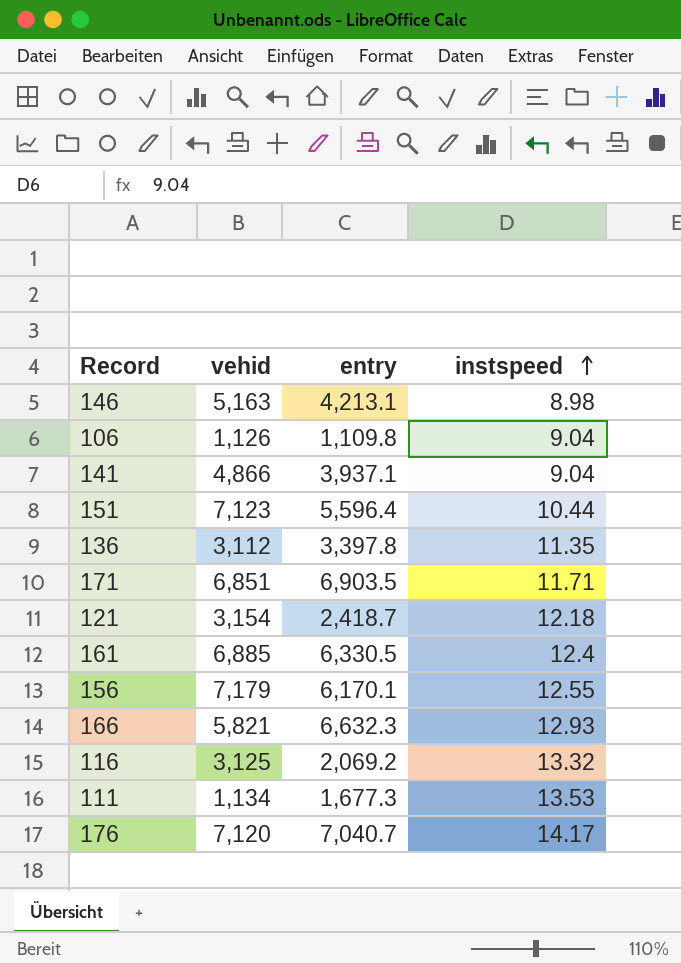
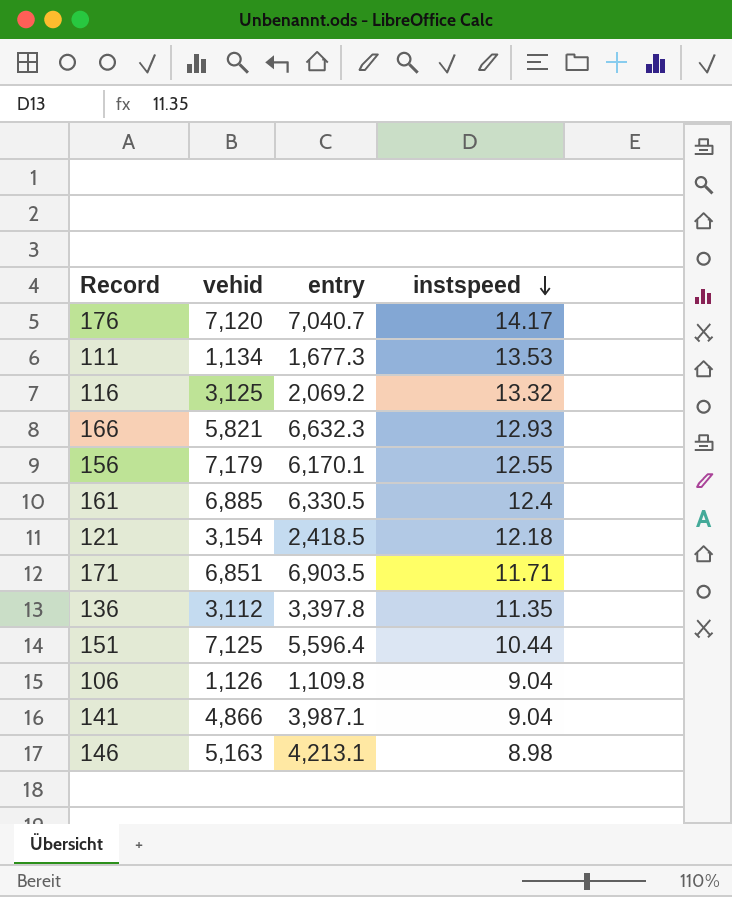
row order: instspeed ascending -> instspeed descending
121 | entry: 2,418.7 -> 2,418.5
151 | vehid: 7,123 -> 7,125
141 | entry: 3,937.1 -> 3,987.1

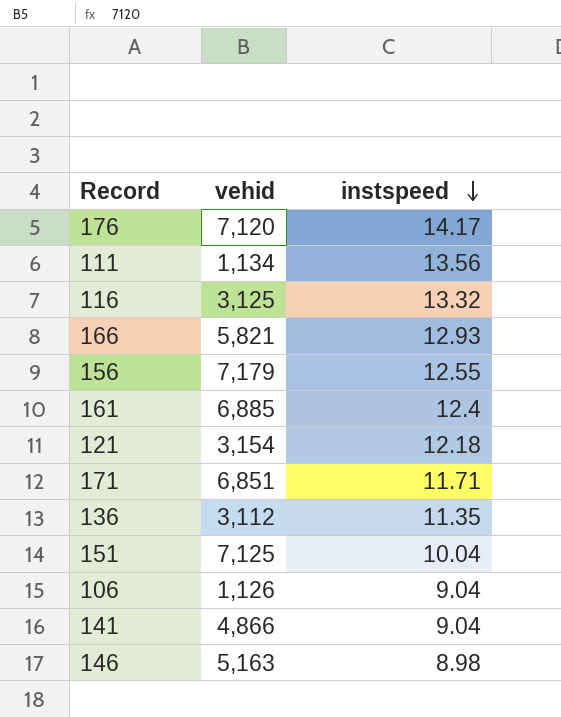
column entry | position: 3 -> none
111 | instspeed: 13.53 -> 13.56
151 | instspeed: 10.44 -> 10.04

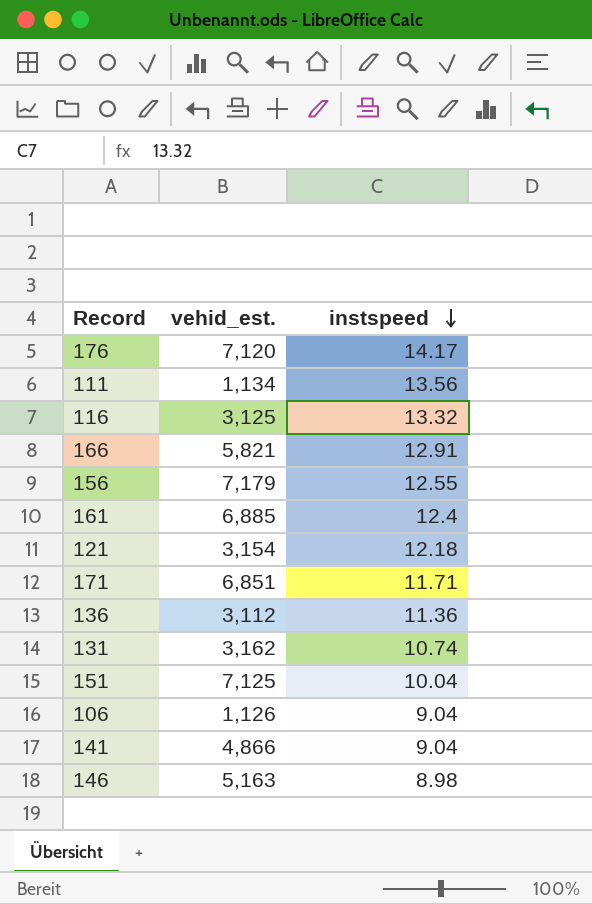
column name: vehid -> vehid_est.
166 | instspeed: 12.93 -> 12.91
136 | instspeed: 11.35 -> 11.36
row 131: none -> 3,162 | 10.74

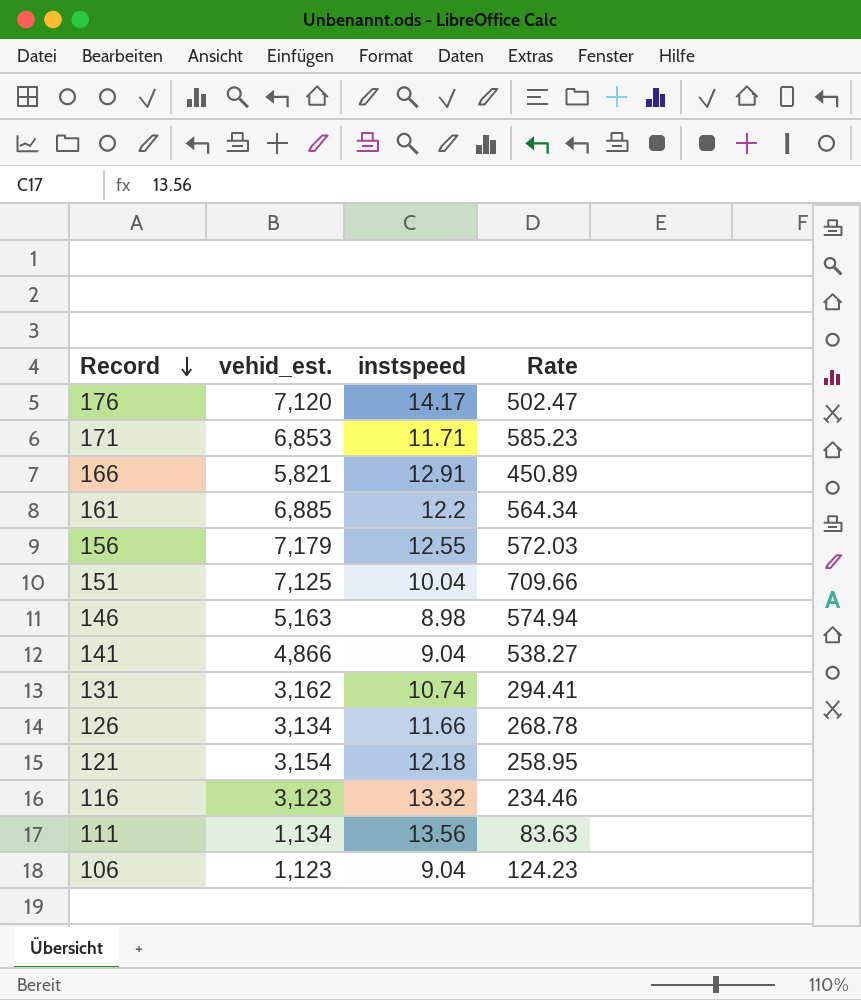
row order: instspeed descending -> Record descending
column Rate | formula: none -> [vehid_est.] / [instspeed]
row 136: 3,112 | 11.36 -> none
171 | vehid_est.: 6,851 -> 6,853
161 | instspeed: 12.4 -> 12.2
row 126: none -> 3,134 | 11.66 | 268.78
116 | vehid_est.: 3,125 -> 3,123
106 | vehid_est.: 1,126 -> 1,123

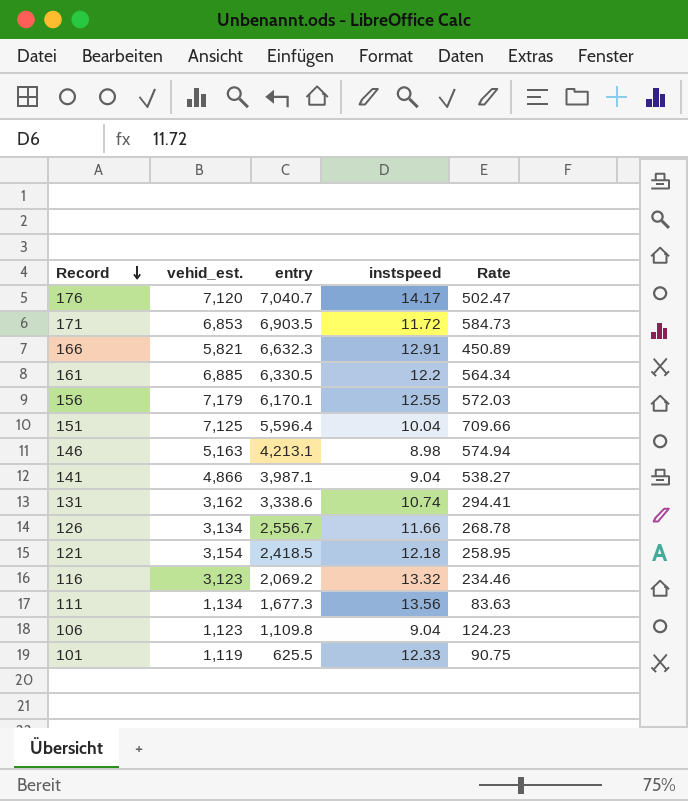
column entry | position: none -> 3
171 | instspeed: 11.71 -> 11.72
171 | Rate: 585.23 -> 584.73
row 101: none -> 1,119 | 625.5 | 12.33 | 90.75

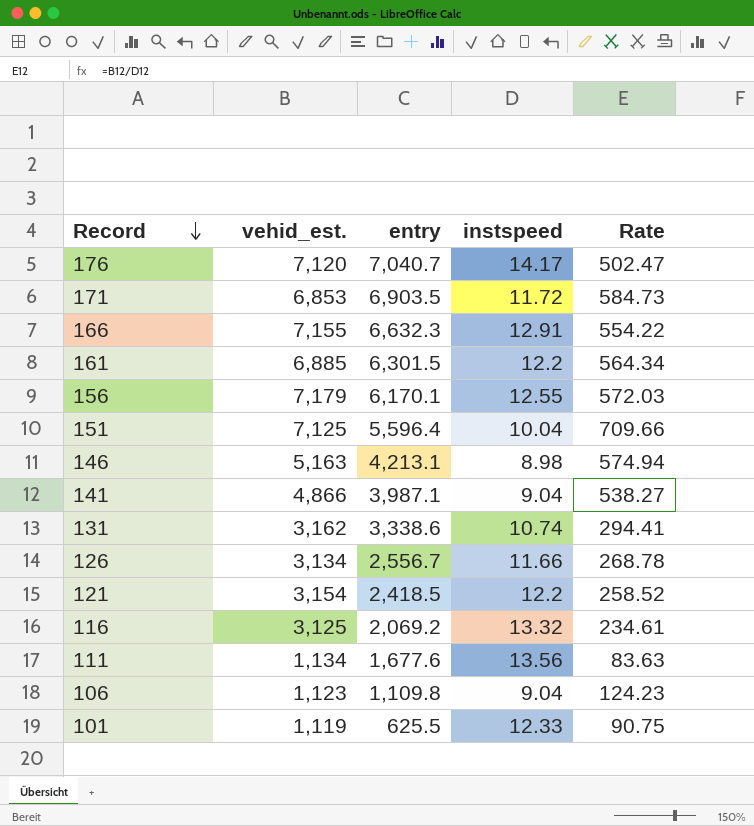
166 | vehid_est.: 5,821 -> 7,155
166 | Rate: 450.89 -> 554.22
161 | entry: 6,330.5 -> 6,301.5
121 | instspeed: 12.18 -> 12.2
121 | Rate: 258.95 -> 258.52
116 | vehid_est.: 3,123 -> 3,125
116 | Rate: 234.46 -> 234.61
111 | entry: 1,677.3 -> 1,677.6

